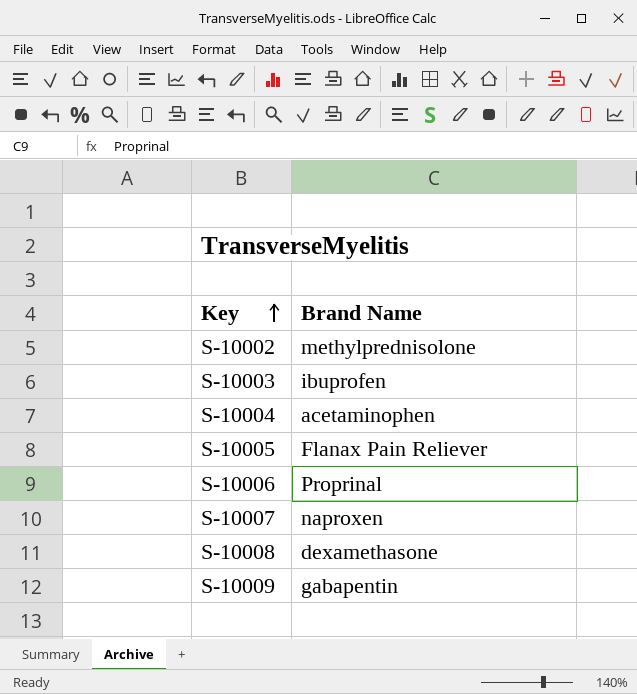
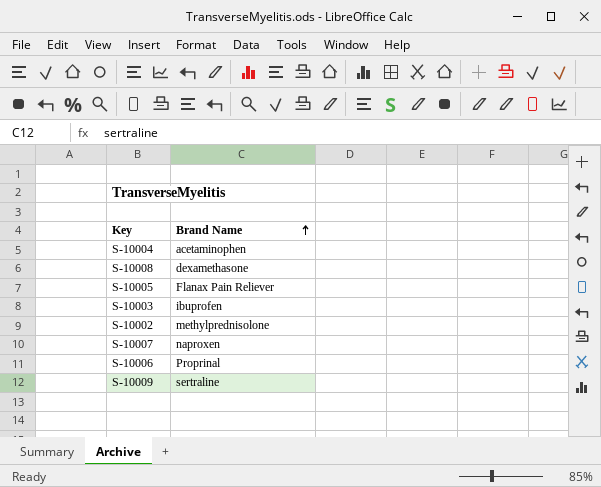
row order: Key ascending -> Brand Name ascending
S-10009 | Brand Name: gabapentin -> sertraline

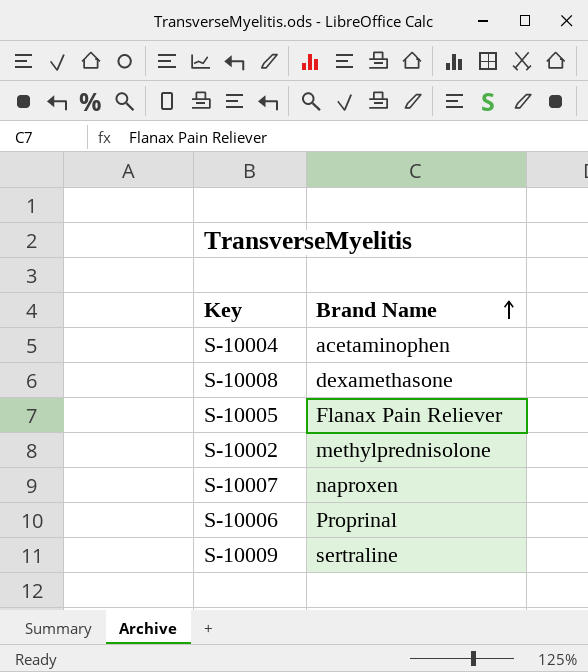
row S-10003: ibuprofen -> none

